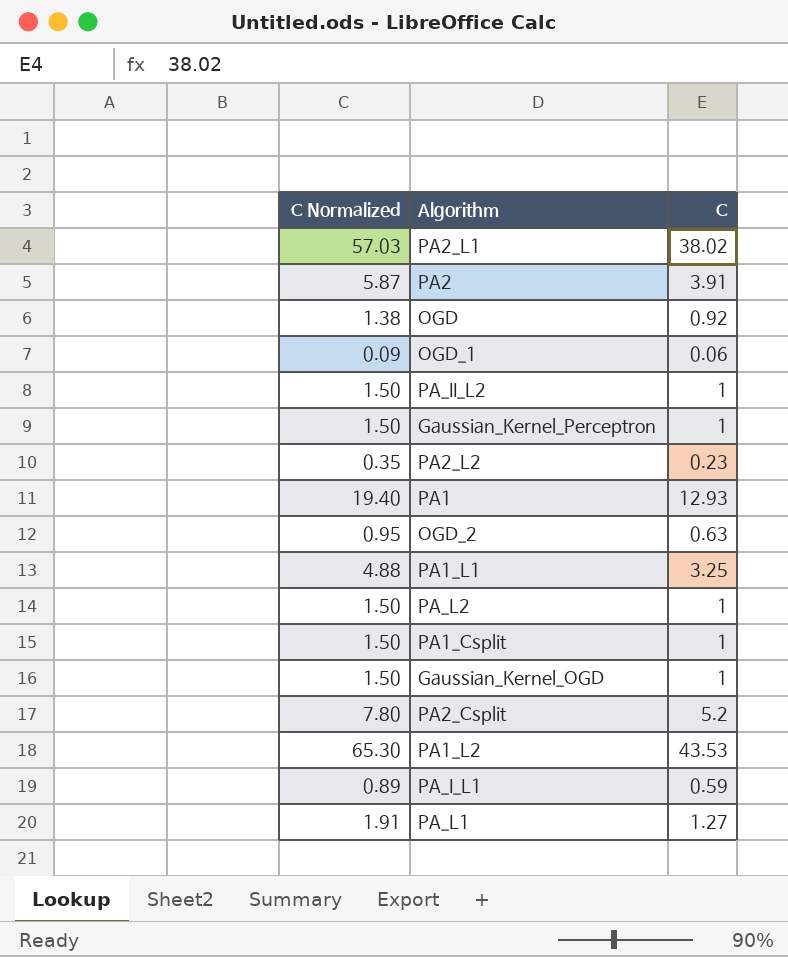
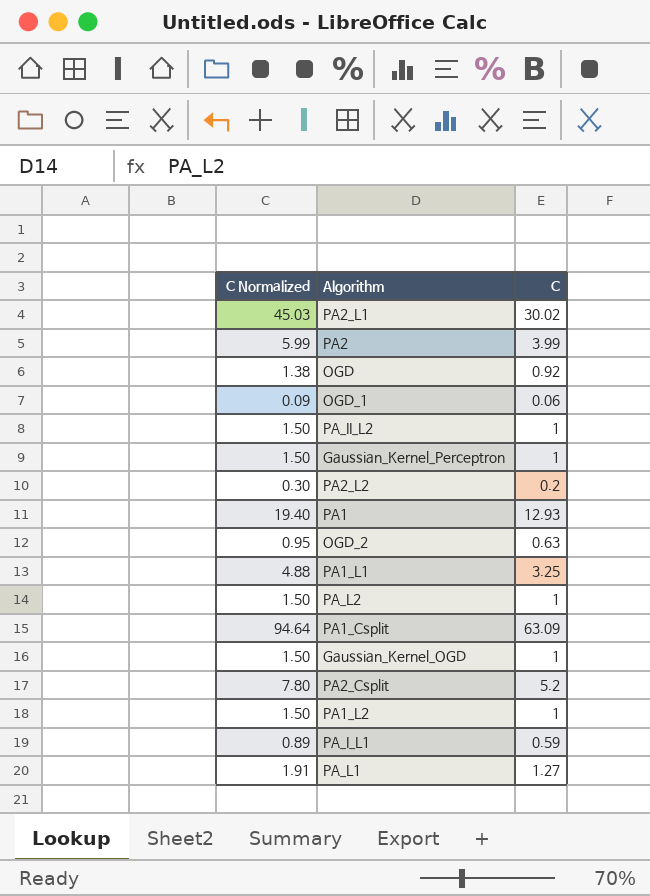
PA2_L1 | C Normalized: 57.03 -> 45.03
PA2_L1 | C: 38.02 -> 30.02
PA2 | C Normalized: 5.87 -> 5.99
PA2 | C: 3.91 -> 3.99
PA2_L2 | C Normalized: 0.35 -> 0.30
PA2_L2 | C: 0.23 -> 0.2
PA1_Csplit | C Normalized: 1.50 -> 94.64
PA1_Csplit | C: 1 -> 63.09
PA1_L2 | C Normalized: 65.30 -> 1.50
PA1_L2 | C: 43.53 -> 1

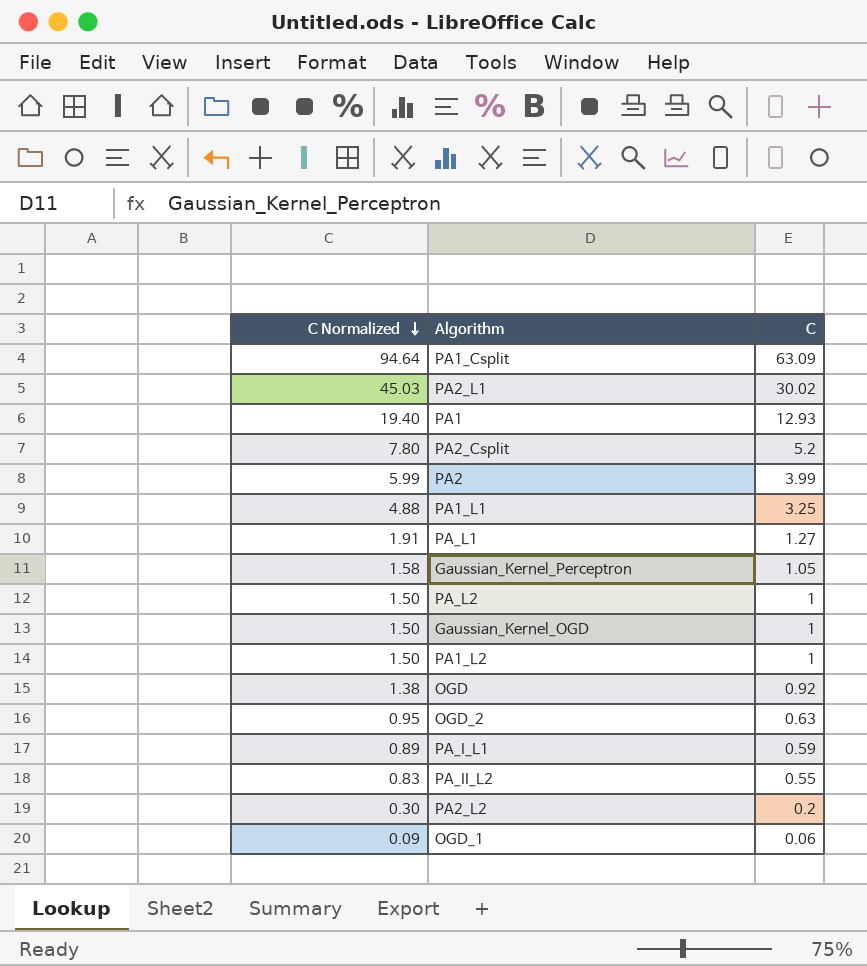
row order: none -> C Normalized descending
Gaussian_Kernel_Perceptron | C Normalized: 1.50 -> 1.58
Gaussian_Kernel_Perceptron | C: 1 -> 1.05
PA_II_L2 | C Normalized: 1.50 -> 0.83
PA_II_L2 | C: 1 -> 0.55

